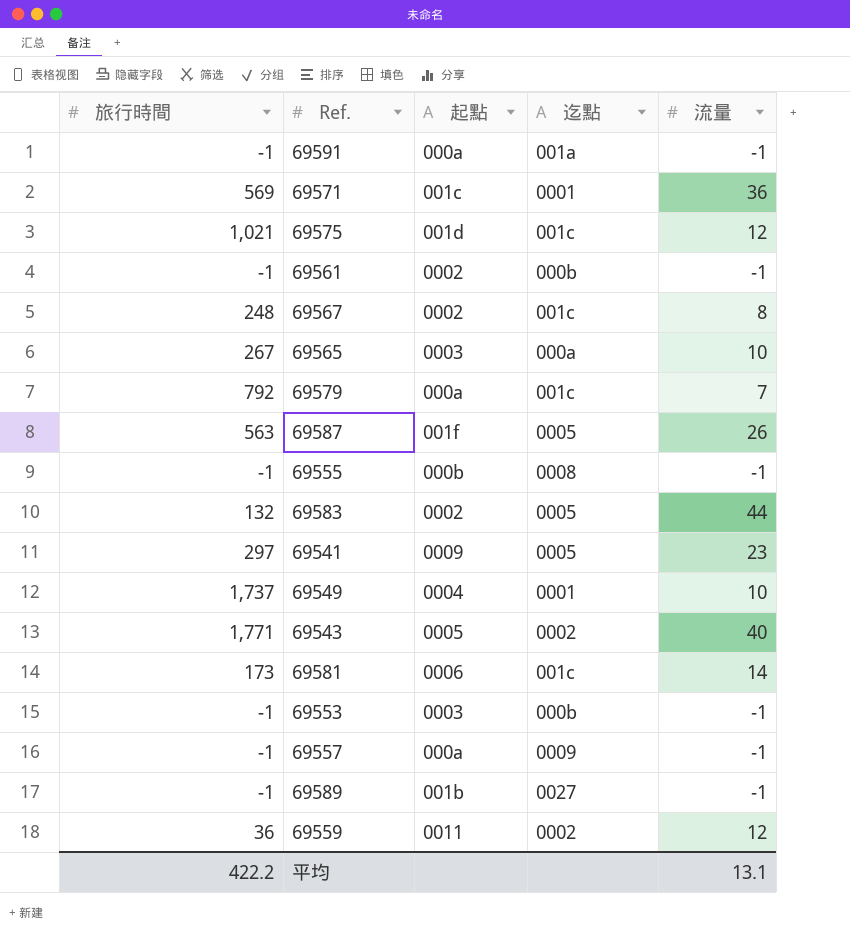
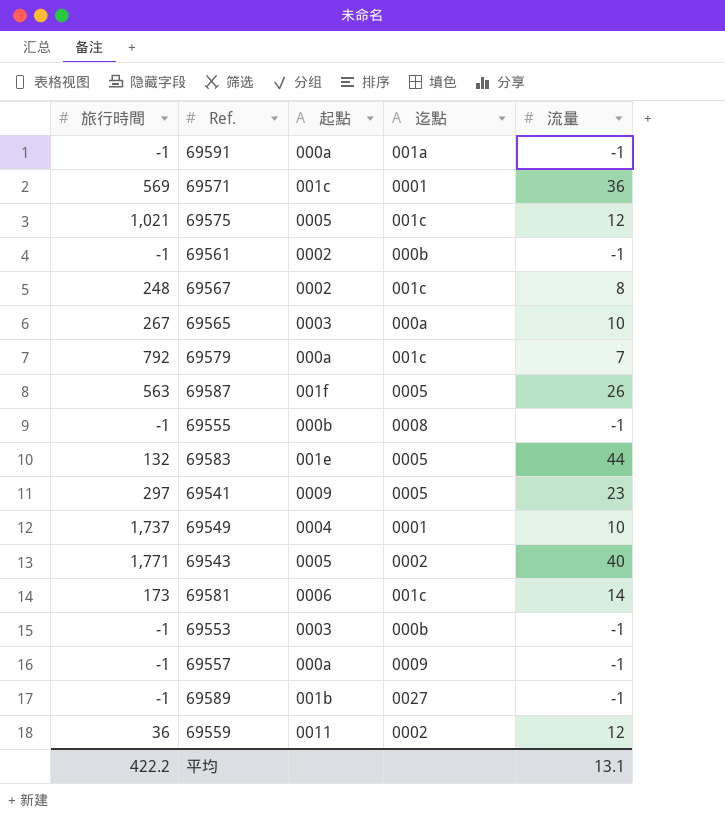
69575 | 起點: 001d -> 0005
69583 | 起點: 0002 -> 001e

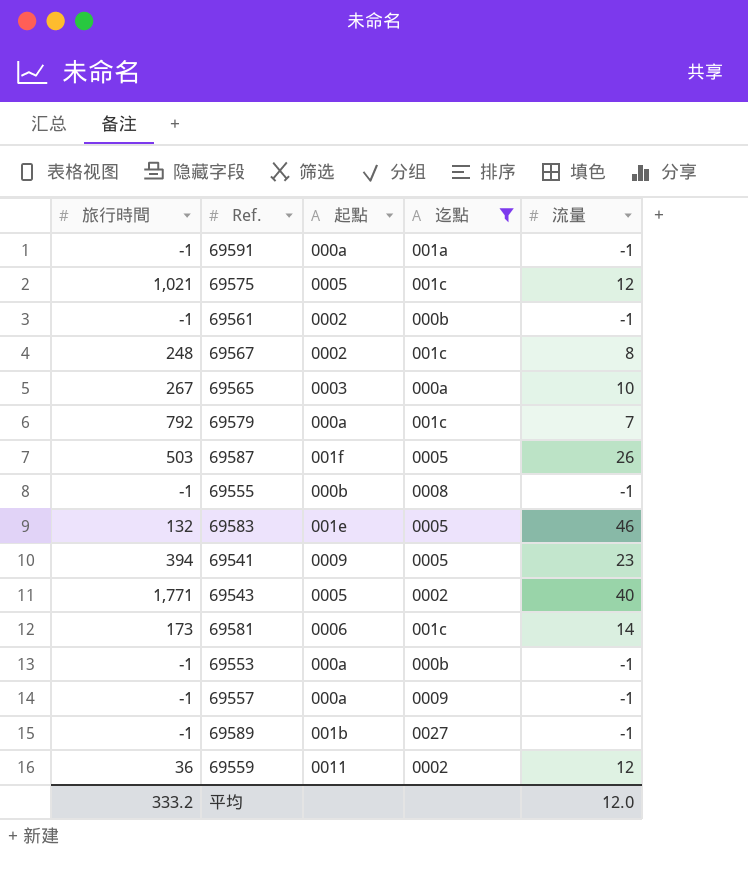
filter: none -> 迄點 != 0001
69587 | 旅行時間: 563 -> 503
69583 | 流量: 44 -> 46
69541 | 旅行時間: 297 -> 394
69553 | 起點: 0003 -> 000a
平均 | 旅行時間: 422.2 -> 333.2
平均 | 流量: 13.1 -> 12.0

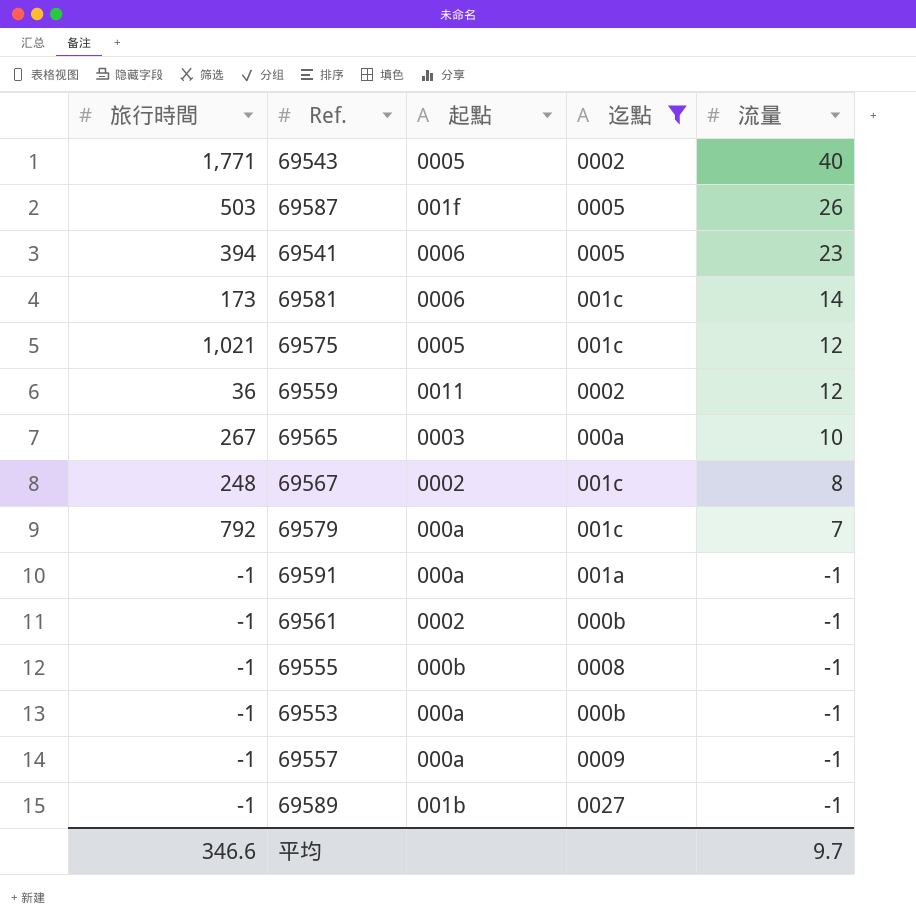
row order: none -> 流量 descending
row 69583: 132 | 001e | 0005 | 46 -> none
69541 | 起點: 0009 -> 0006
平均 | 旅行時間: 333.2 -> 346.6
平均 | 流量: 12.0 -> 9.7

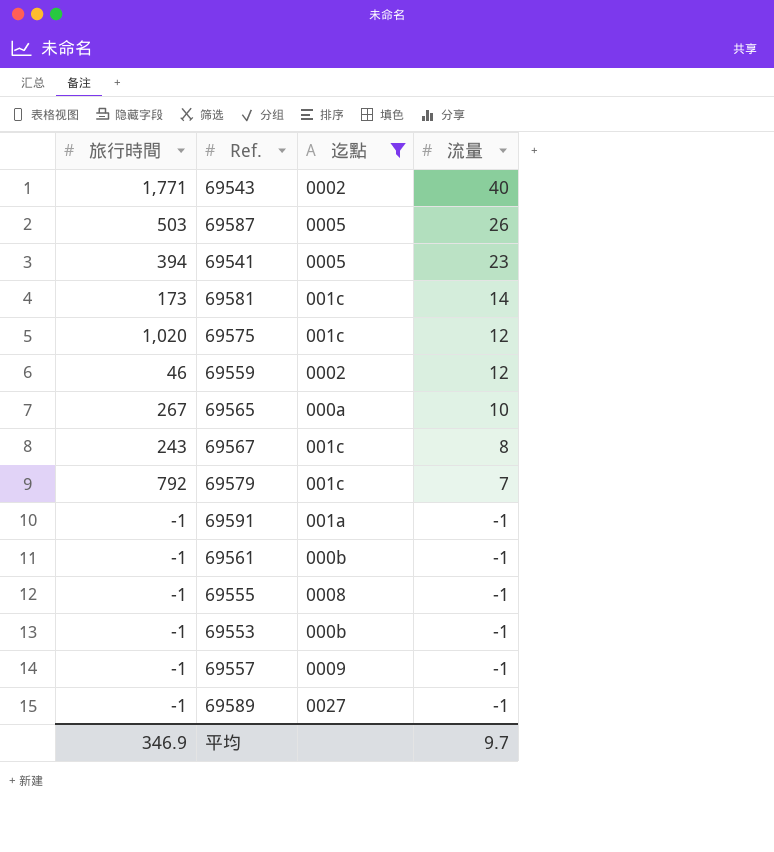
column 起點 | position: 3 -> none
69575 | 旅行時間: 1,021 -> 1,020
69559 | 旅行時間: 36 -> 46
69567 | 旅行時間: 248 -> 243
平均 | 旅行時間: 346.6 -> 346.9

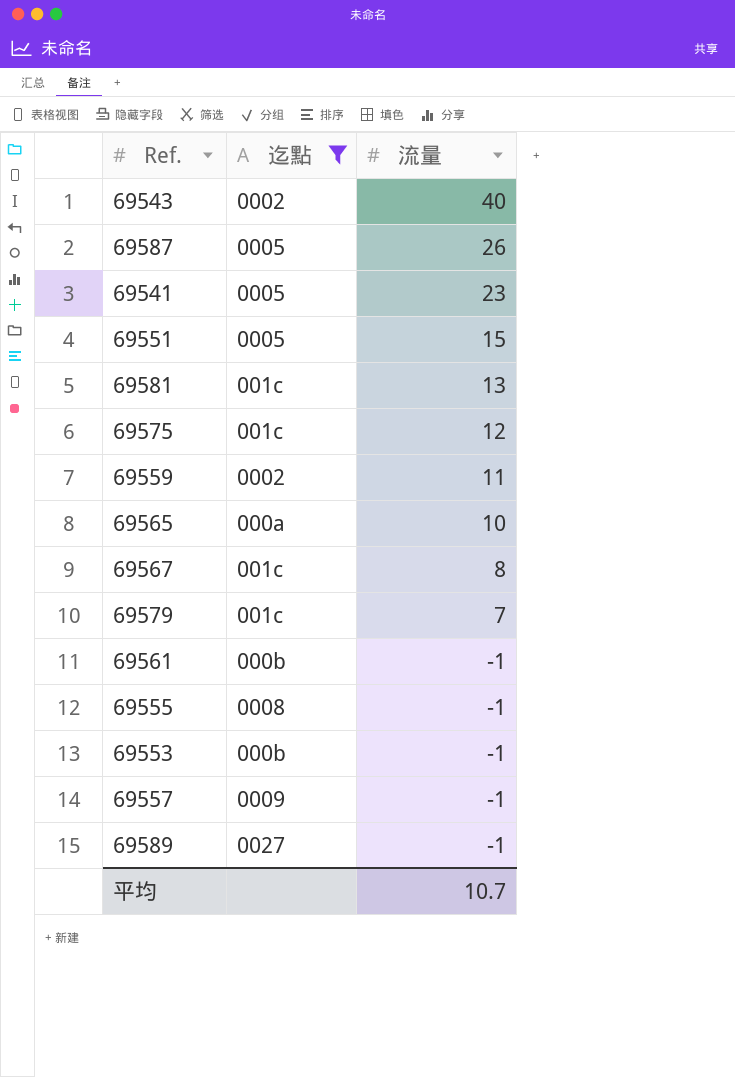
column 旅行時間 | position: 1 -> none
row 69591: -1 | 001a | -1 -> none
row 69551: none -> 0005 | 15
69581 | 流量: 14 -> 13
69559 | 流量: 12 -> 11
平均 | 流量: 9.7 -> 10.7

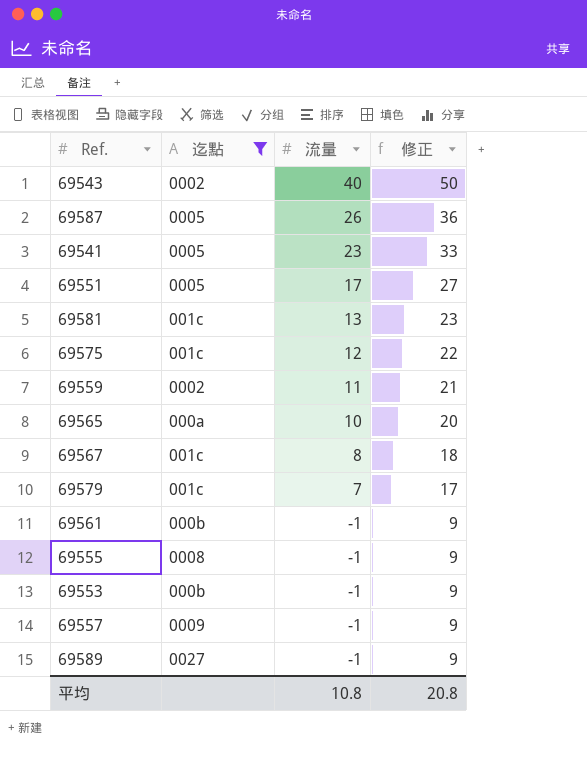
column 修正 | formula: none -> [流量] + 10
69551 | 流量: 15 -> 17
平均 | 流量: 10.7 -> 10.8

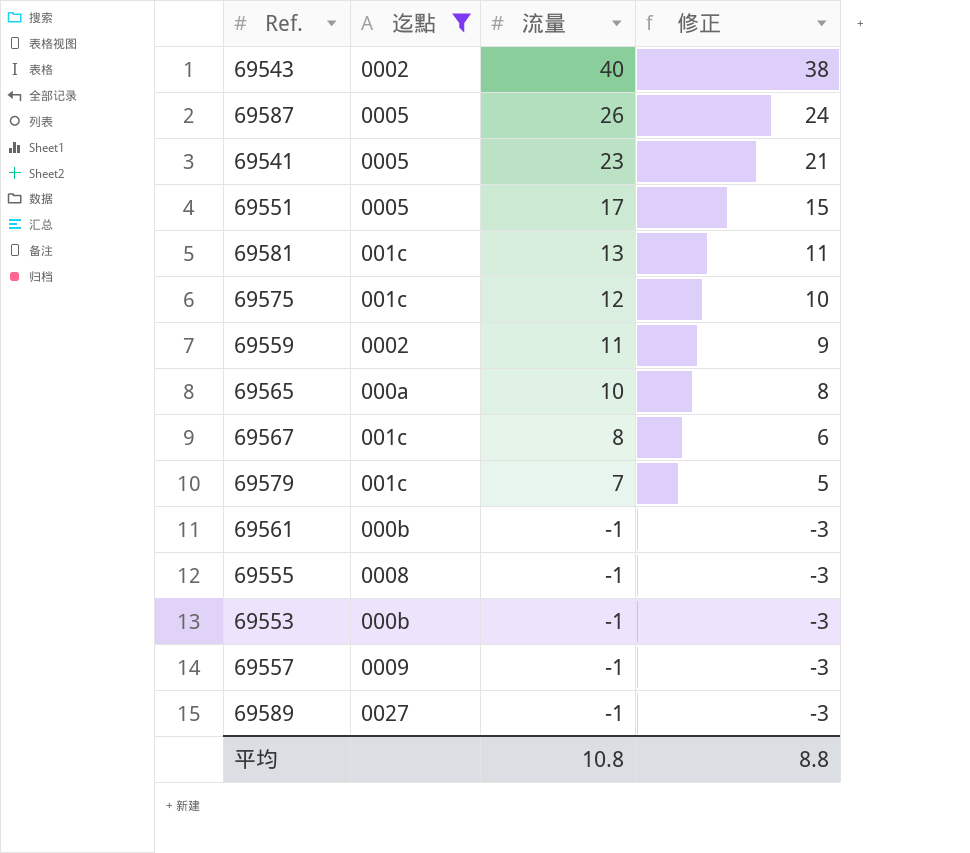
column 修正 | formula: [流量] + 10 -> [流量] - 2
平均 | 修正: 20.8 -> 8.8

